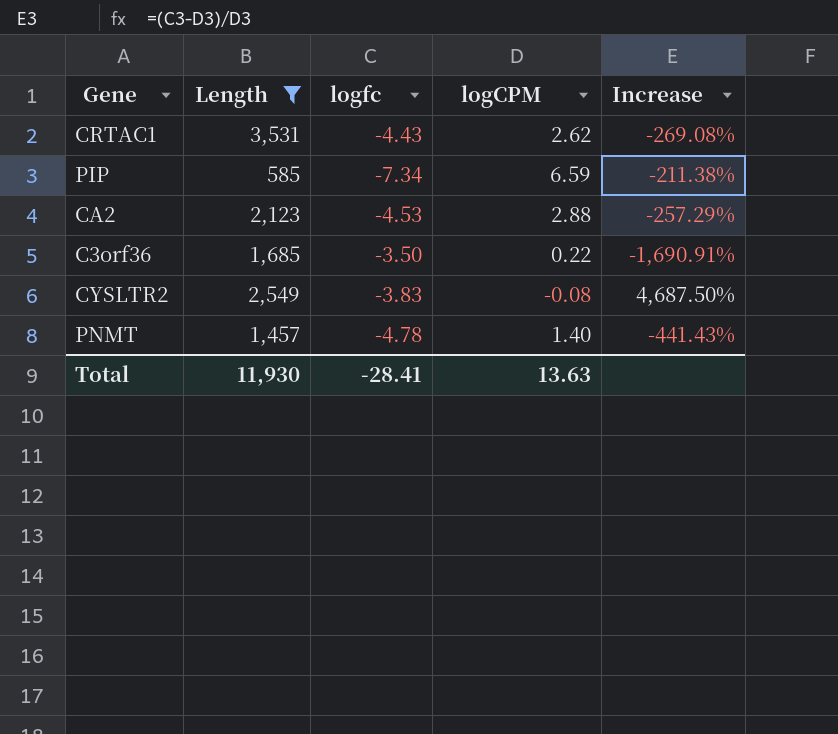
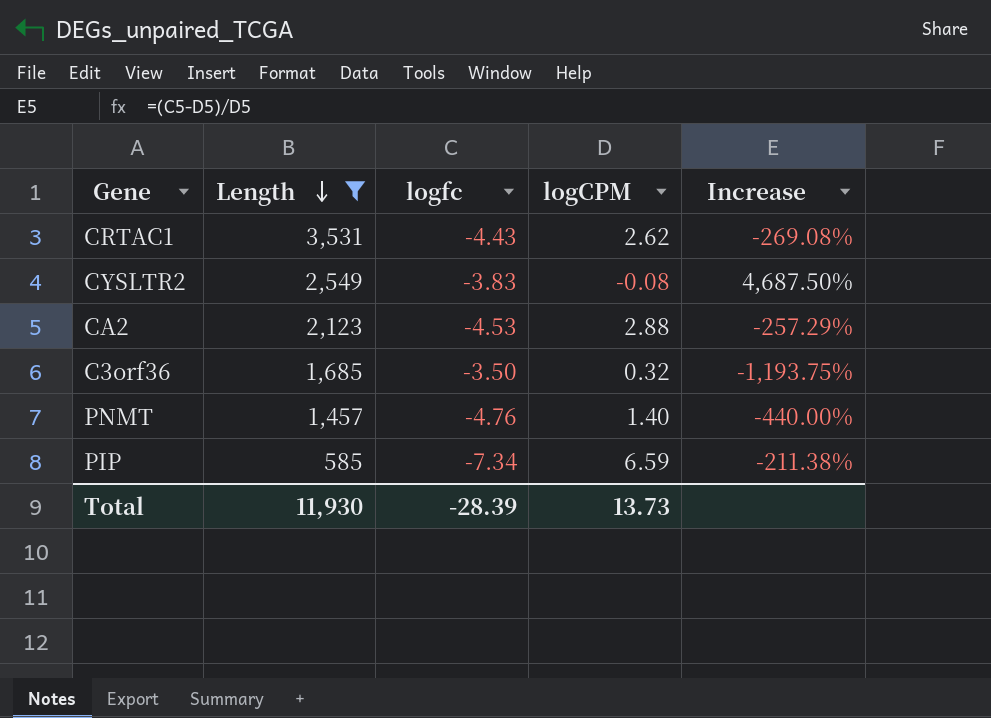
row order: none -> Length descending
C3orf36 | logCPM: 0.22 -> 0.32
C3orf36 | Increase: -1,690.91% -> -1,193.75%
PNMT | logfc: -4.78 -> -4.76
PNMT | Increase: -441.43% -> -440.00%
Total | logfc: -28.41 -> -28.39
Total | logCPM: 13.63 -> 13.73

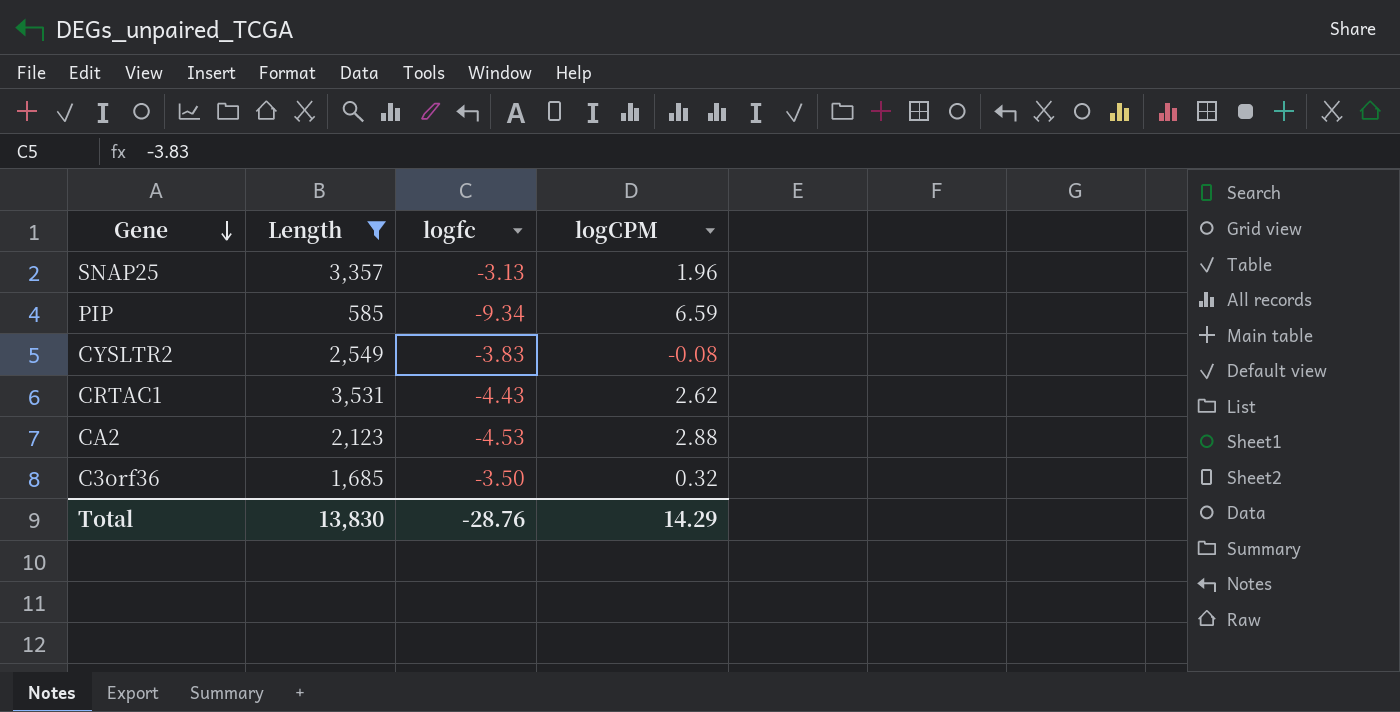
row order: Length descending -> Gene descending
column Increase | formula: ([logfc] - [logCPM]) / [logCPM] -> none
row PNMT: 1,457 | -4.76 | 1.40 | -440.00% -> none
row SNAP25: none -> 3,357 | -3.13 | 1.96
PIP | logfc: -7.34 -> -9.34
Total | Length: 11,930 -> 13,830
Total | logfc: -28.39 -> -28.76
Total | logCPM: 13.73 -> 14.29

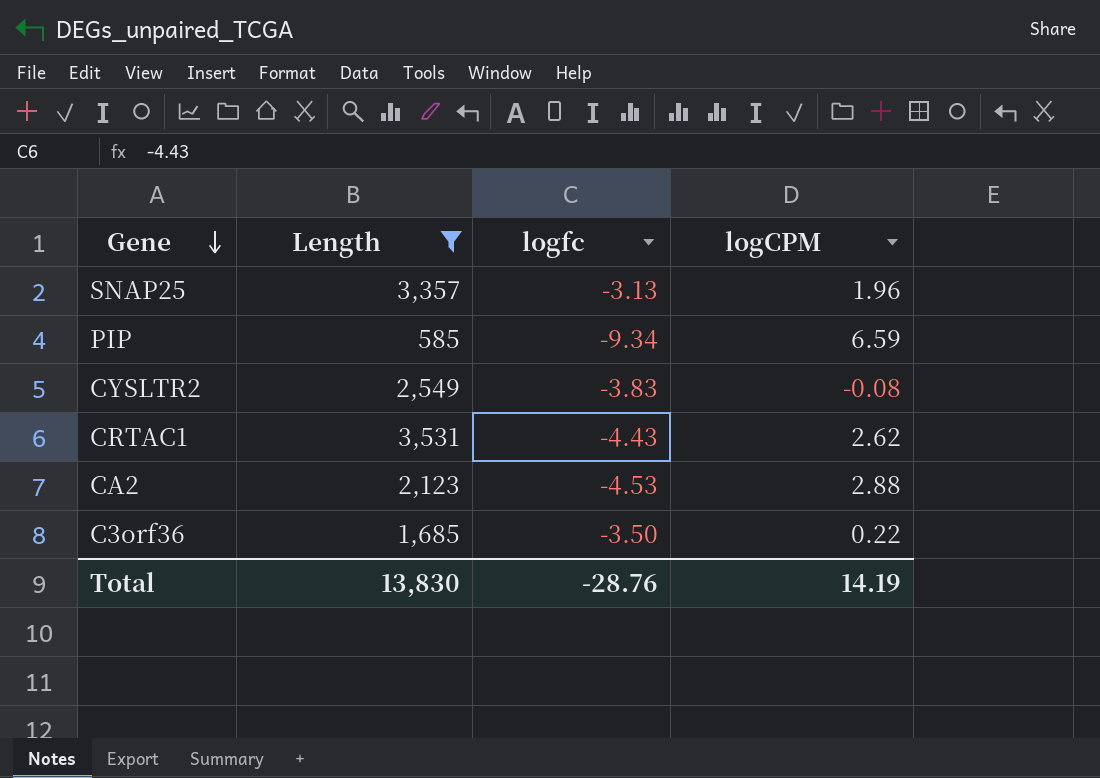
C3orf36 | logCPM: 0.32 -> 0.22
Total | logCPM: 14.29 -> 14.19

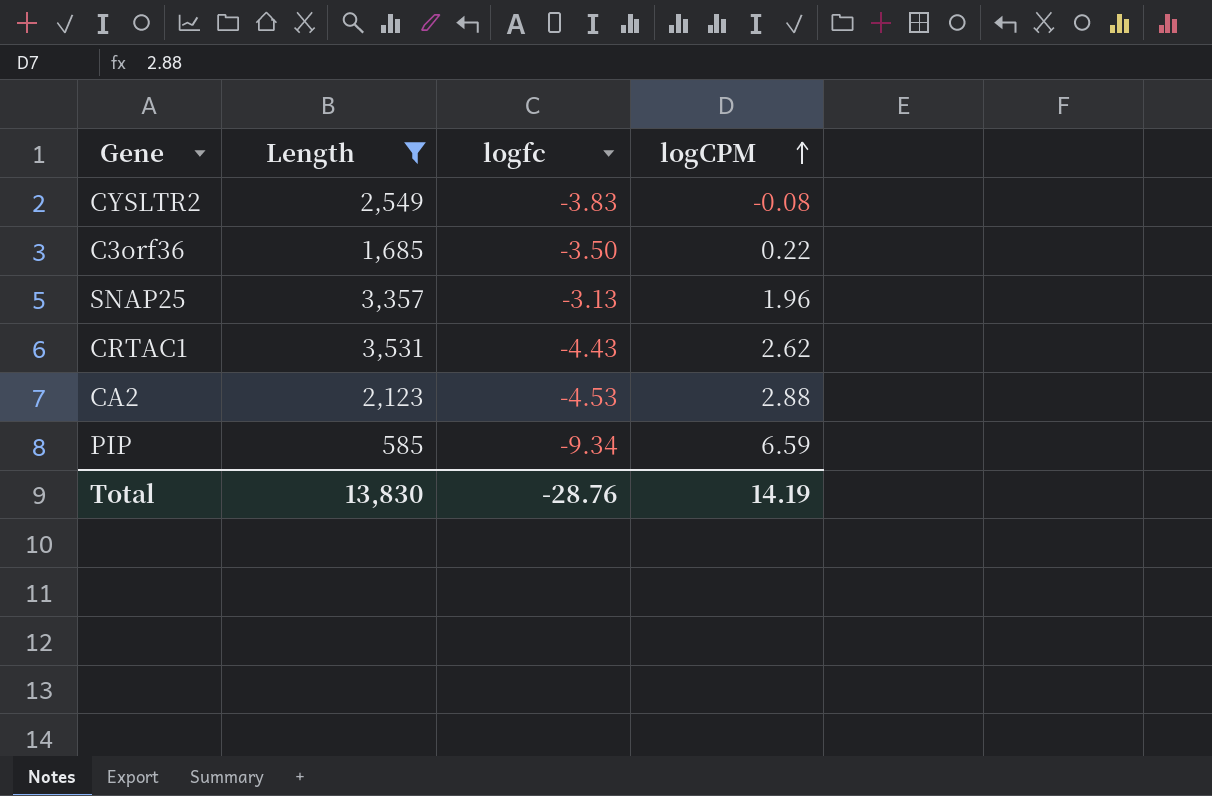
row order: Gene descending -> logCPM ascending

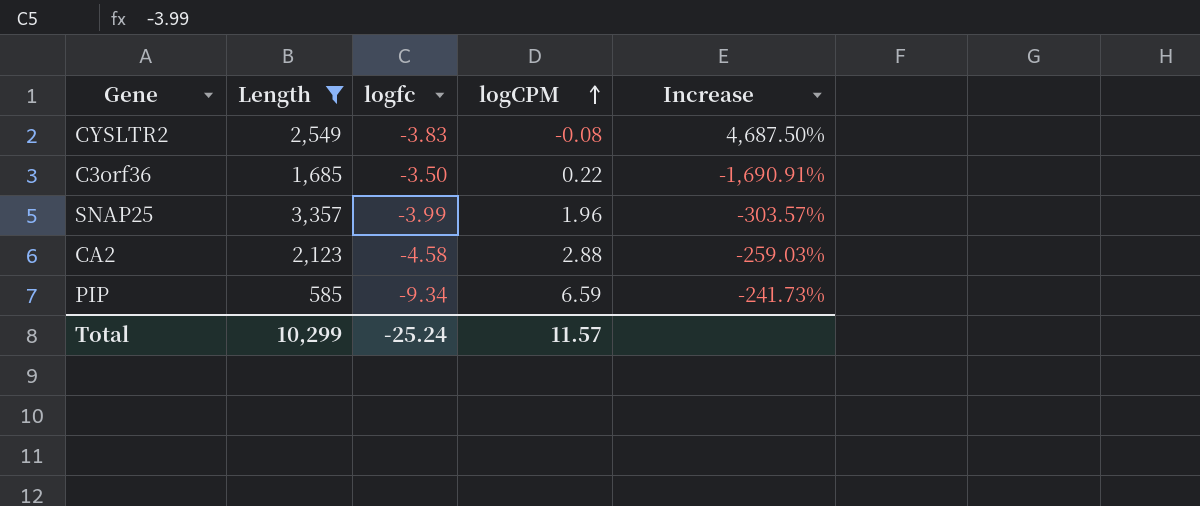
column Increase | formula: none -> ([logfc] - [logCPM]) / [logCPM]
row CRTAC1: 3,531 | -4.43 | 2.62 -> none
SNAP25 | logfc: -3.13 -> -3.99
CA2 | logfc: -4.53 -> -4.58
Total | Length: 13,830 -> 10,299
Total | logfc: -28.76 -> -25.24
Total | logCPM: 14.19 -> 11.57

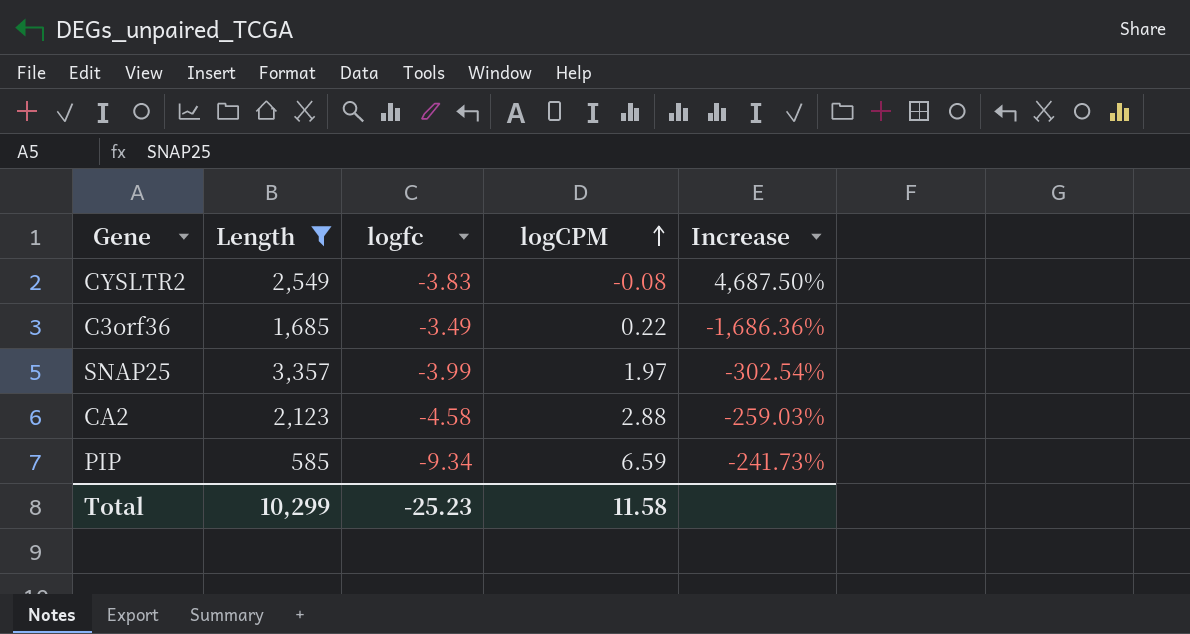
C3orf36 | logfc: -3.50 -> -3.49
C3orf36 | Increase: -1,690.91% -> -1,686.36%
SNAP25 | logCPM: 1.96 -> 1.97
SNAP25 | Increase: -303.57% -> -302.54%
Total | logfc: -25.24 -> -25.23
Total | logCPM: 11.57 -> 11.58

